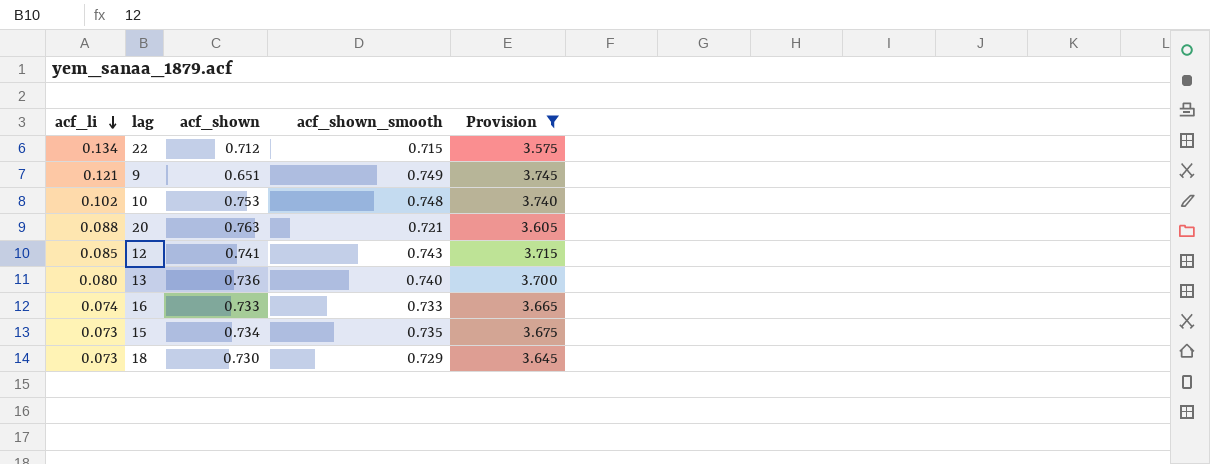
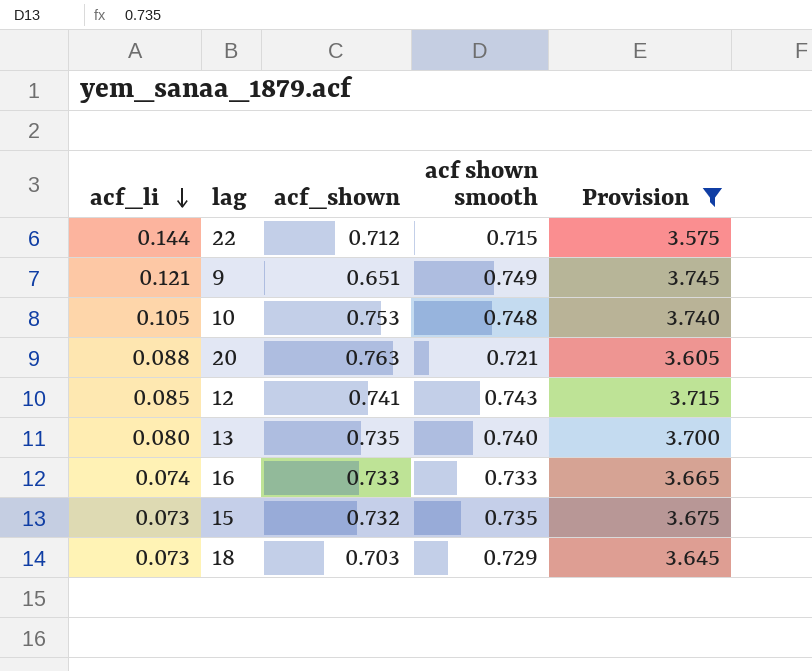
column name: acf_shown_smooth -> acf shown smooth
22 | acf_li: 0.134 -> 0.144
10 | acf_li: 0.102 -> 0.105
13 | acf_shown: 0.736 -> 0.735
15 | acf_shown: 0.734 -> 0.732
18 | acf_shown: 0.730 -> 0.703

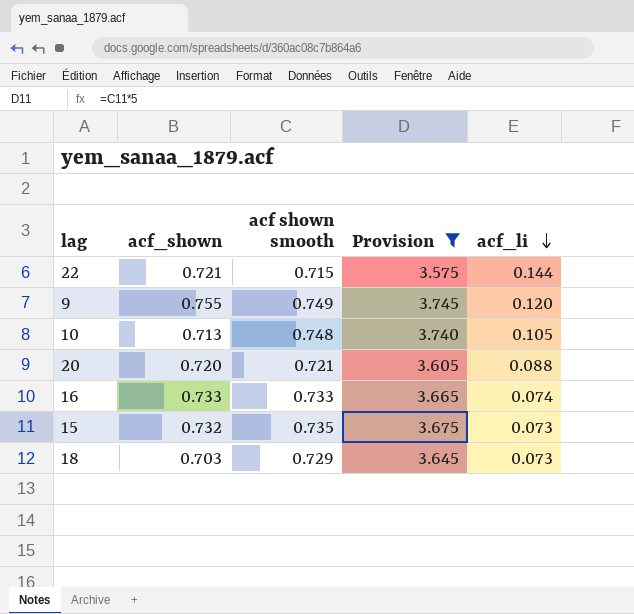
column acf_li | position: 1 -> 5
row 12: 0.085 | 0.741 | 0.743 | 3.715 -> none
row 13: 0.080 | 0.735 | 0.740 | 3.700 -> none
22 | acf_shown: 0.712 -> 0.721
9 | acf_shown: 0.651 -> 0.755
9 | acf_li: 0.121 -> 0.120
10 | acf_shown: 0.753 -> 0.713
20 | acf_shown: 0.763 -> 0.720

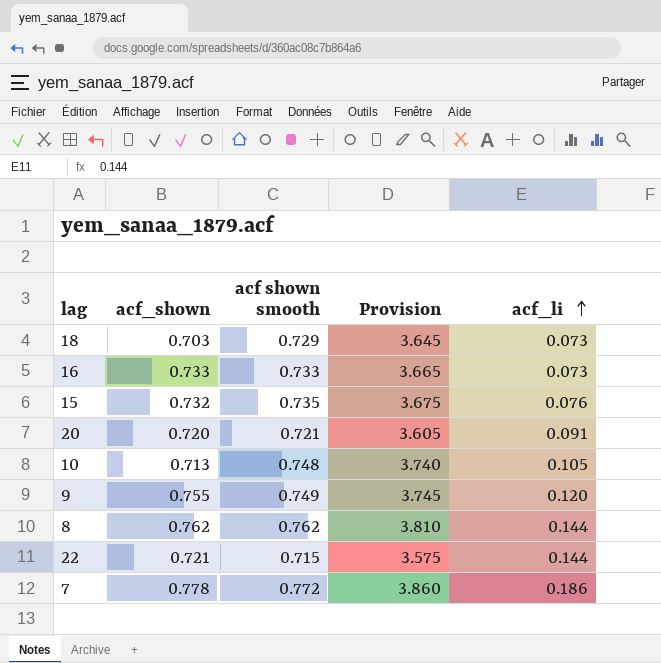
filter: Provision <= 3.745 -> none
row order: acf_li descending -> acf_li ascending
16 | acf_li: 0.074 -> 0.073
15 | acf_li: 0.073 -> 0.076
20 | acf_li: 0.088 -> 0.091

